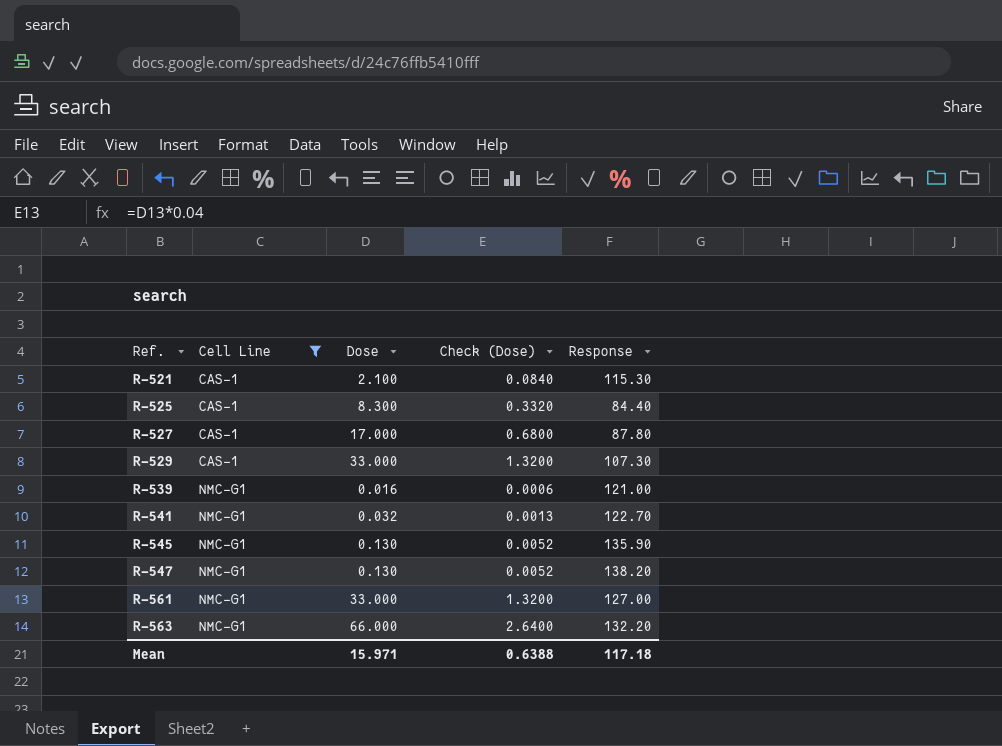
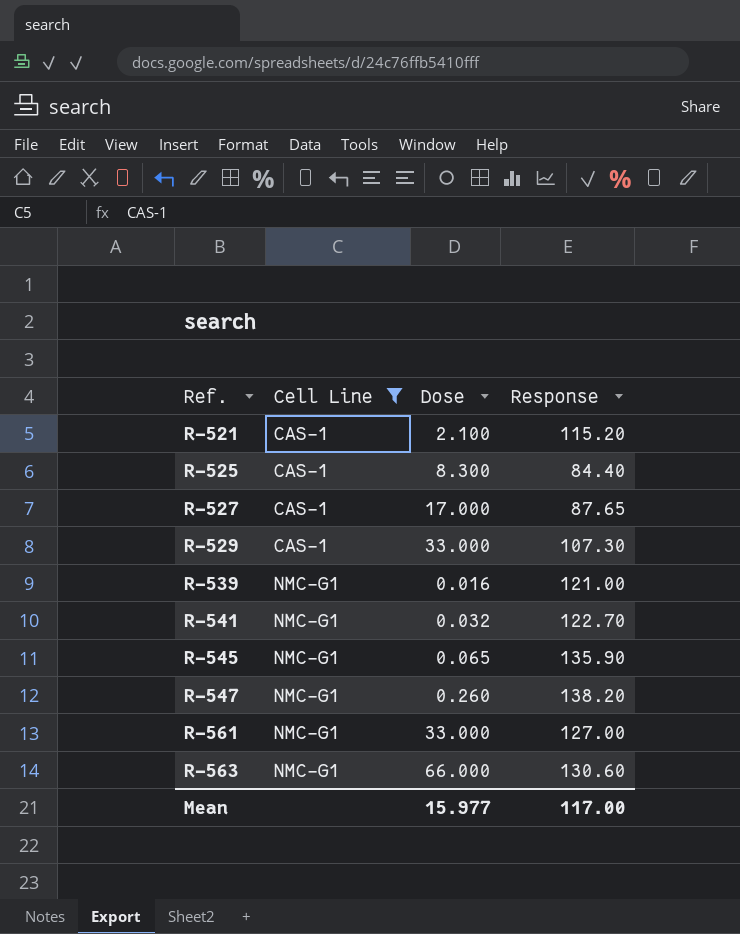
column Check (Dose) | formula: [Dose] * 0.04 -> none
R-521 | Response: 115.30 -> 115.20
R-527 | Response: 87.80 -> 87.65
R-545 | Dose: 0.130 -> 0.065
R-547 | Dose: 0.130 -> 0.260
R-563 | Response: 132.20 -> 130.60
Mean | Dose: 15.971 -> 15.977
Mean | Response: 117.18 -> 117.00

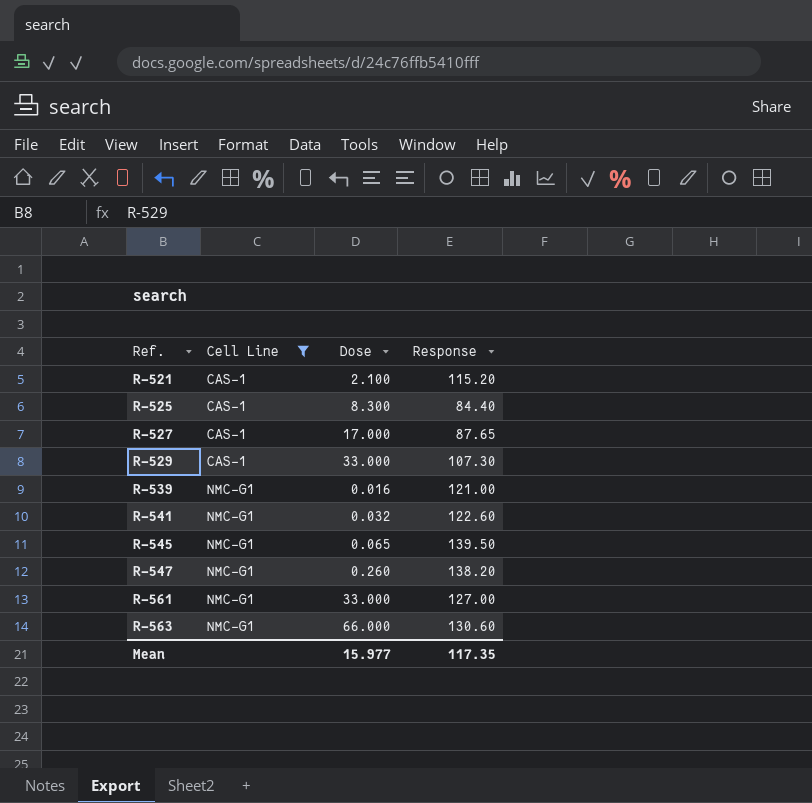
R-541 | Response: 122.70 -> 122.60
R-545 | Response: 135.90 -> 139.50
Mean | Response: 117.00 -> 117.35

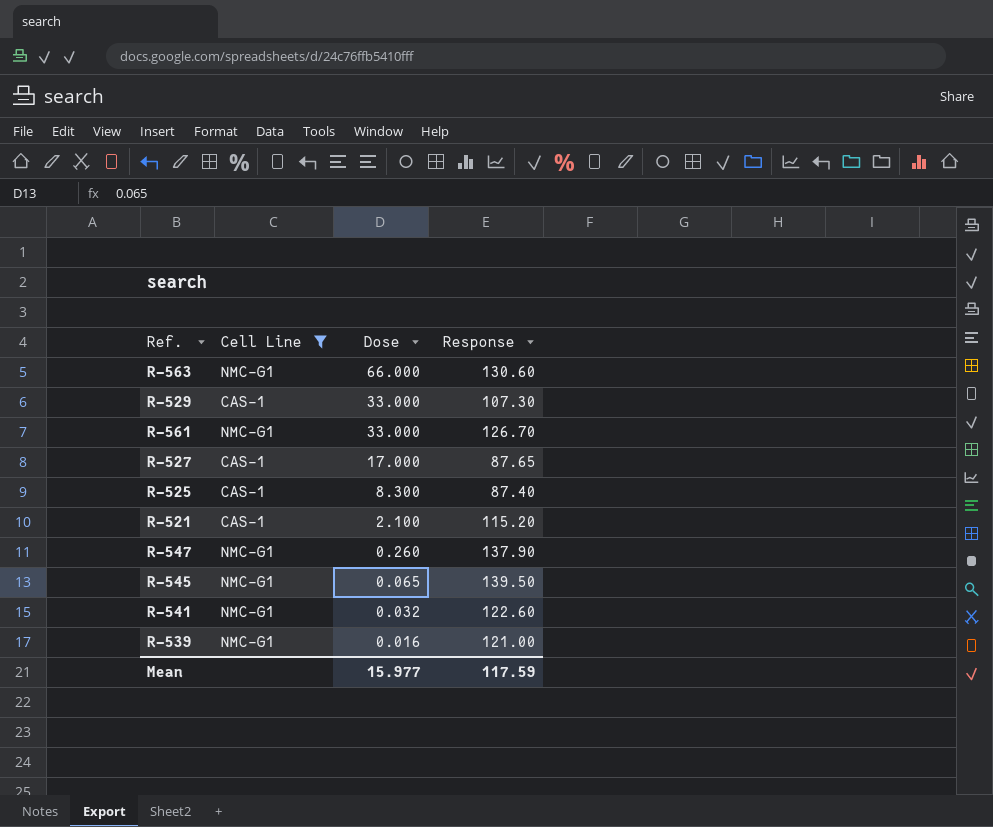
row order: Ref. ascending -> Dose descending
R-561 | Response: 127.00 -> 126.70
R-525 | Response: 84.40 -> 87.40
R-547 | Response: 138.20 -> 137.90
Mean | Response: 117.35 -> 117.59

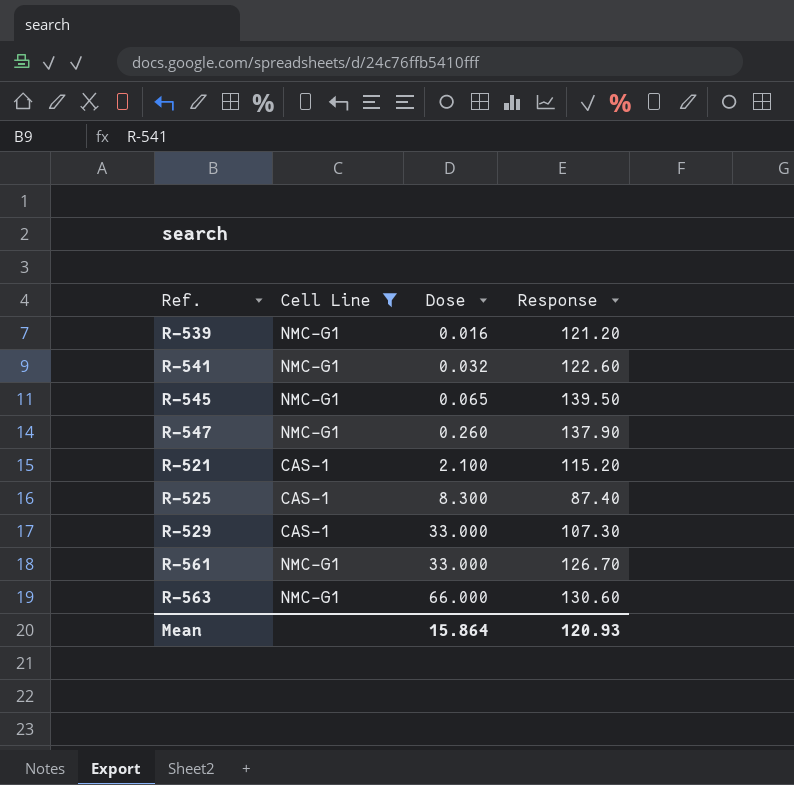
row order: Dose descending -> Dose ascending
row R-527: CAS-1 | 17.000 | 87.65 -> none
R-539 | Response: 121.00 -> 121.20
Mean | Dose: 15.977 -> 15.864
Mean | Response: 117.59 -> 120.93

